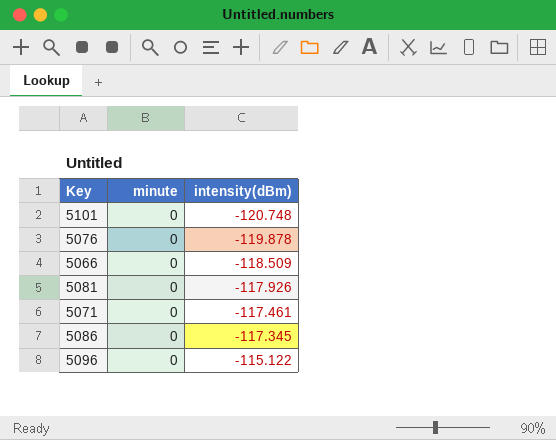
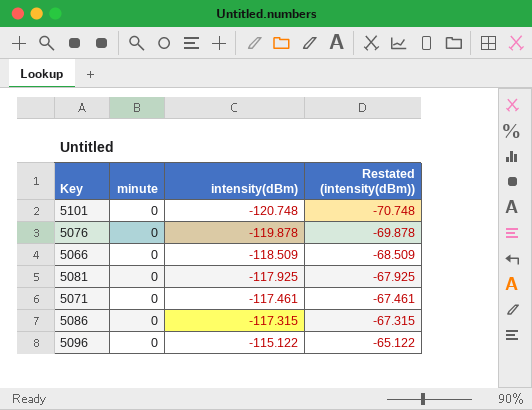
column Restated (intensity(dBm)) | formula: none -> [intensity(dBm)] + 50
5081 | intensity(dBm): -117.926 -> -117.925
5086 | intensity(dBm): -117.345 -> -117.315

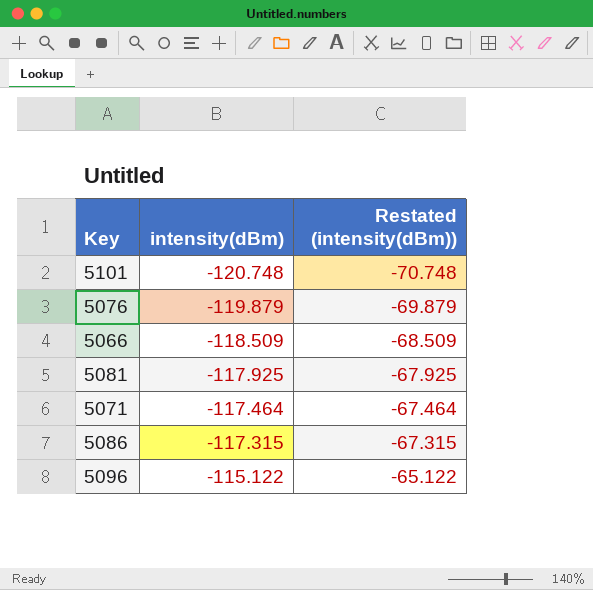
column minute | position: 2 -> none
5076 | intensity(dBm): -119.878 -> -119.879
5076 | Restated (intensity(dBm)): -69.878 -> -69.879
5071 | intensity(dBm): -117.461 -> -117.464
5071 | Restated (intensity(dBm)): -67.461 -> -67.464

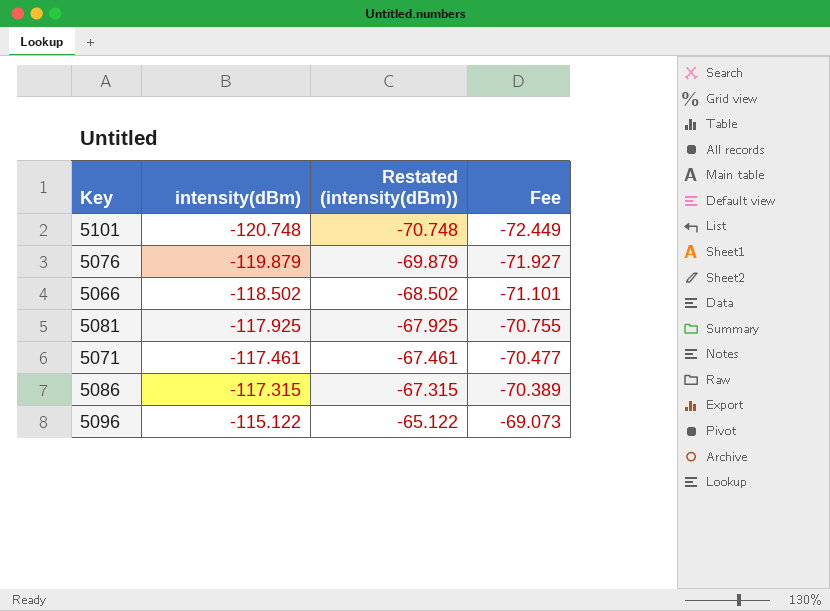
column Fee | formula: none -> [intensity(dBm)] * 0.6
5066 | intensity(dBm): -118.509 -> -118.502
5066 | Restated (intensity(dBm)): -68.509 -> -68.502
5071 | intensity(dBm): -117.464 -> -117.461
5071 | Restated (intensity(dBm)): -67.464 -> -67.461

